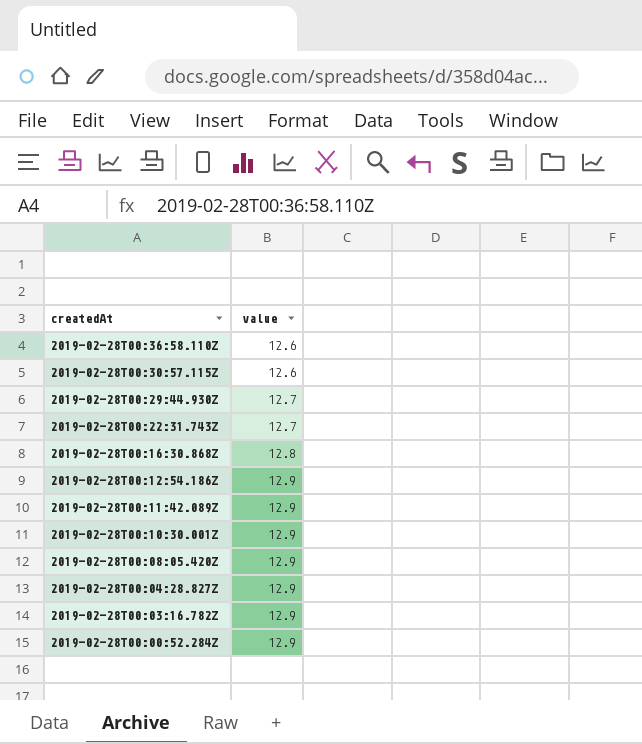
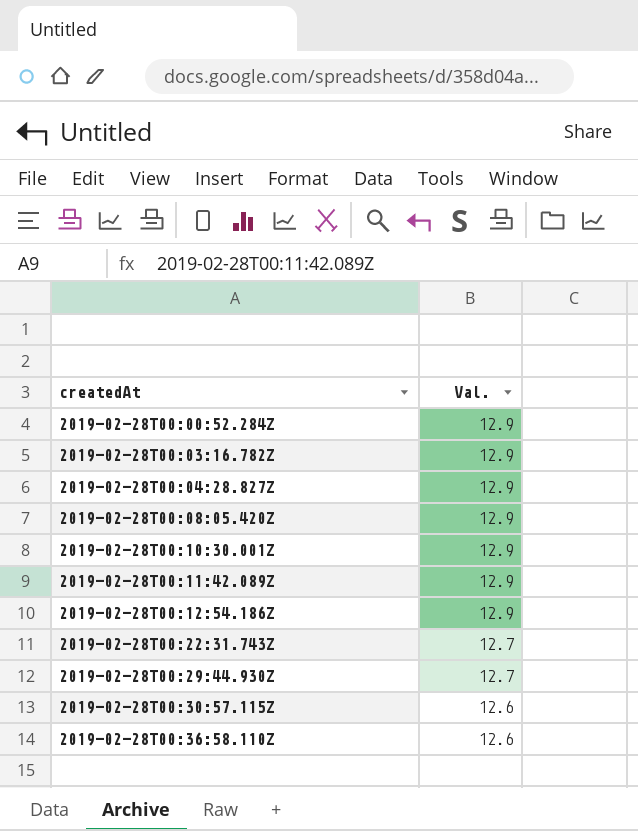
row order: createdAt descending -> createdAt ascending
column name: value -> Val.
row 2019-02-28T00:16:30.868Z: 12.8 -> none

